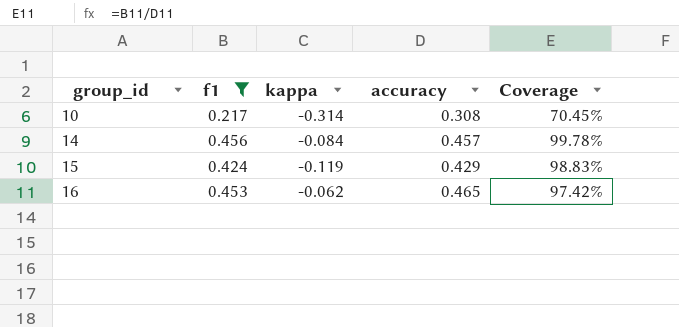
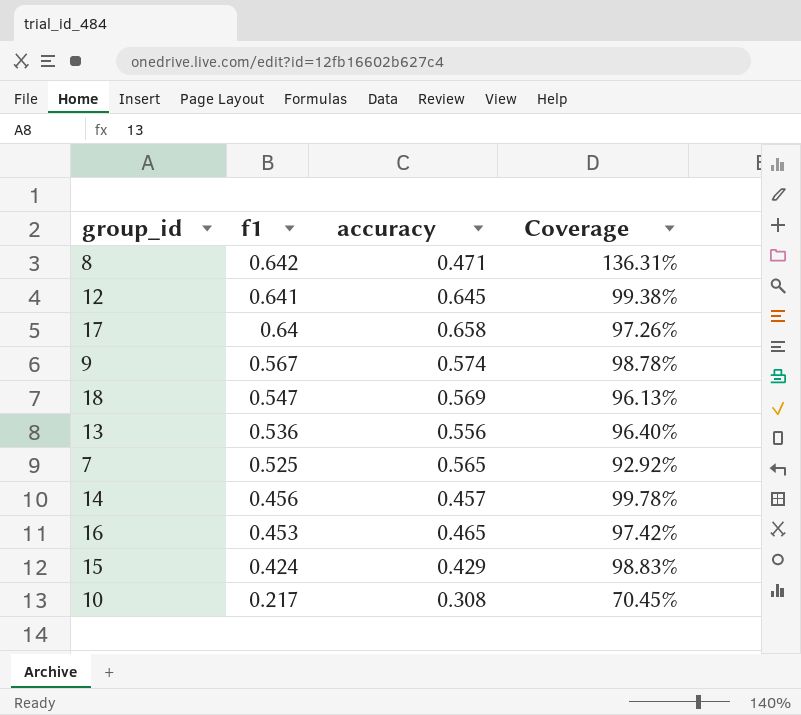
filter: f1 <= 0.456 -> none
row order: group_id ascending -> f1 descending
column kappa | position: 3 -> none

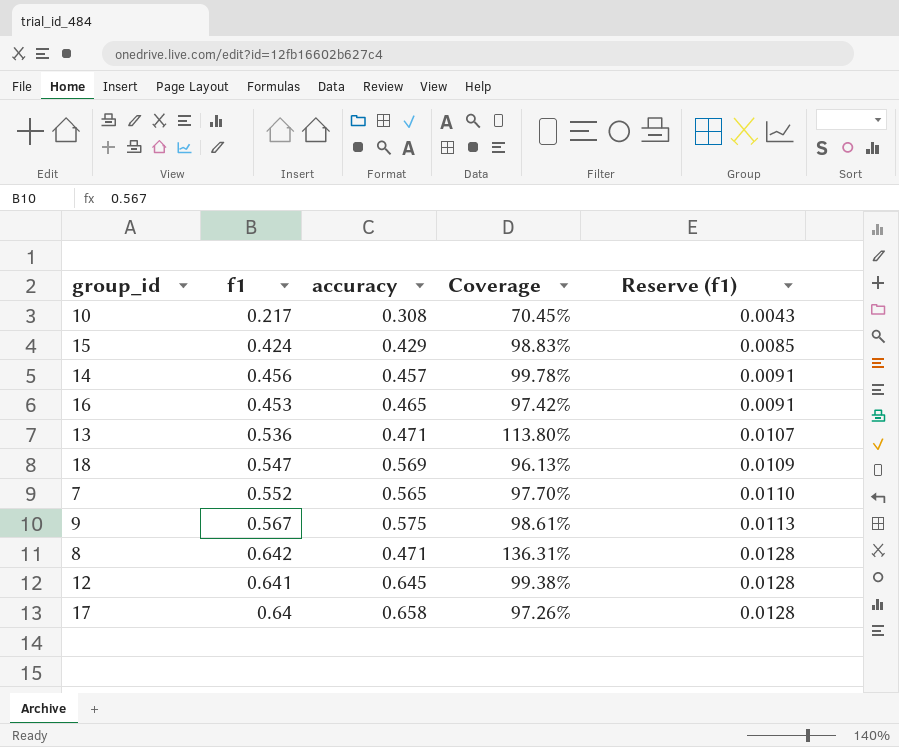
row order: f1 descending -> Reserve (f1) ascending
column Reserve (f1) | formula: none -> [f1] * 0.02
13 | accuracy: 0.556 -> 0.471
13 | Coverage: 96.40% -> 113.80%
7 | f1: 0.525 -> 0.552
7 | Coverage: 92.92% -> 97.70%
9 | accuracy: 0.574 -> 0.575
9 | Coverage: 98.78% -> 98.61%

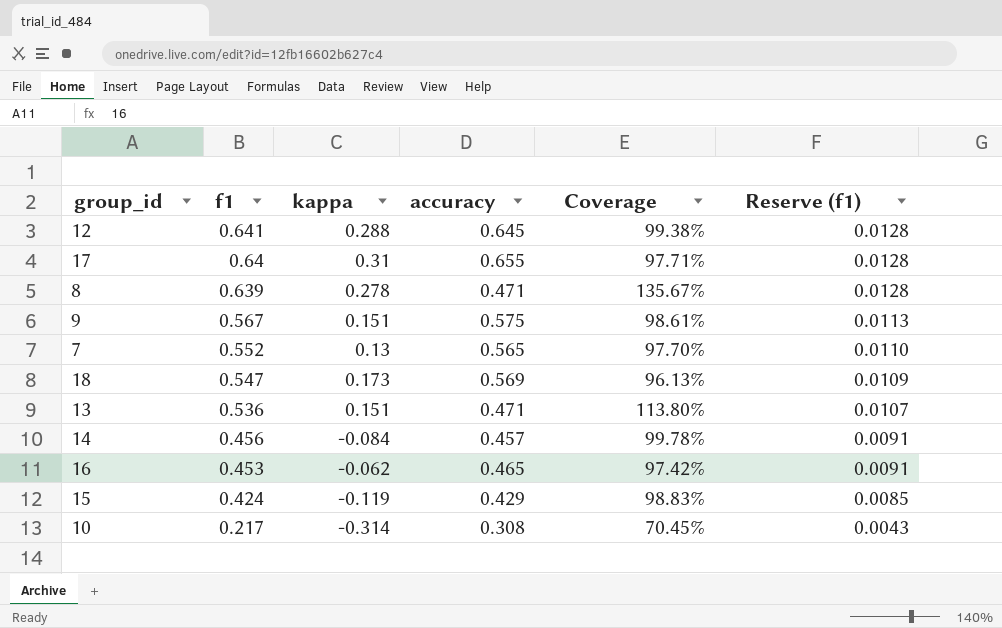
row order: Reserve (f1) ascending -> f1 descending
column kappa | position: none -> 3
17 | accuracy: 0.658 -> 0.655
17 | Coverage: 97.26% -> 97.71%
8 | f1: 0.642 -> 0.639
8 | Coverage: 136.31% -> 135.67%

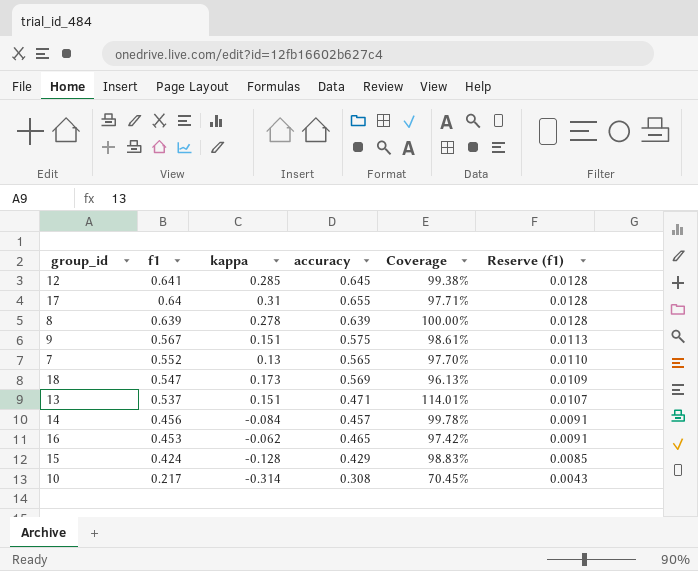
12 | kappa: 0.288 -> 0.285
8 | accuracy: 0.471 -> 0.639
8 | Coverage: 135.67% -> 100.00%
13 | f1: 0.536 -> 0.537
13 | Coverage: 113.80% -> 114.01%
15 | kappa: -0.119 -> -0.128

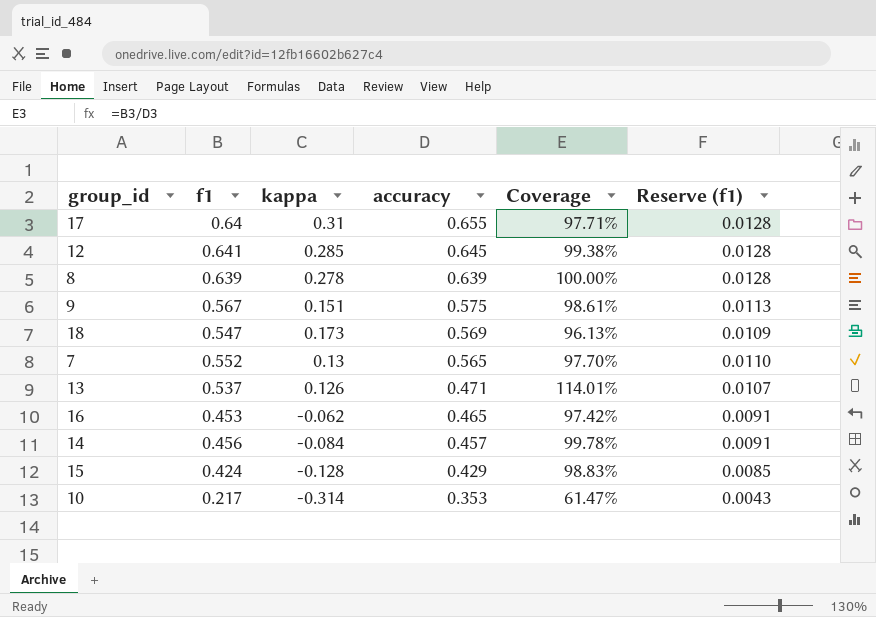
row order: f1 descending -> accuracy descending
13 | kappa: 0.151 -> 0.126
10 | accuracy: 0.308 -> 0.353
10 | Coverage: 70.45% -> 61.47%

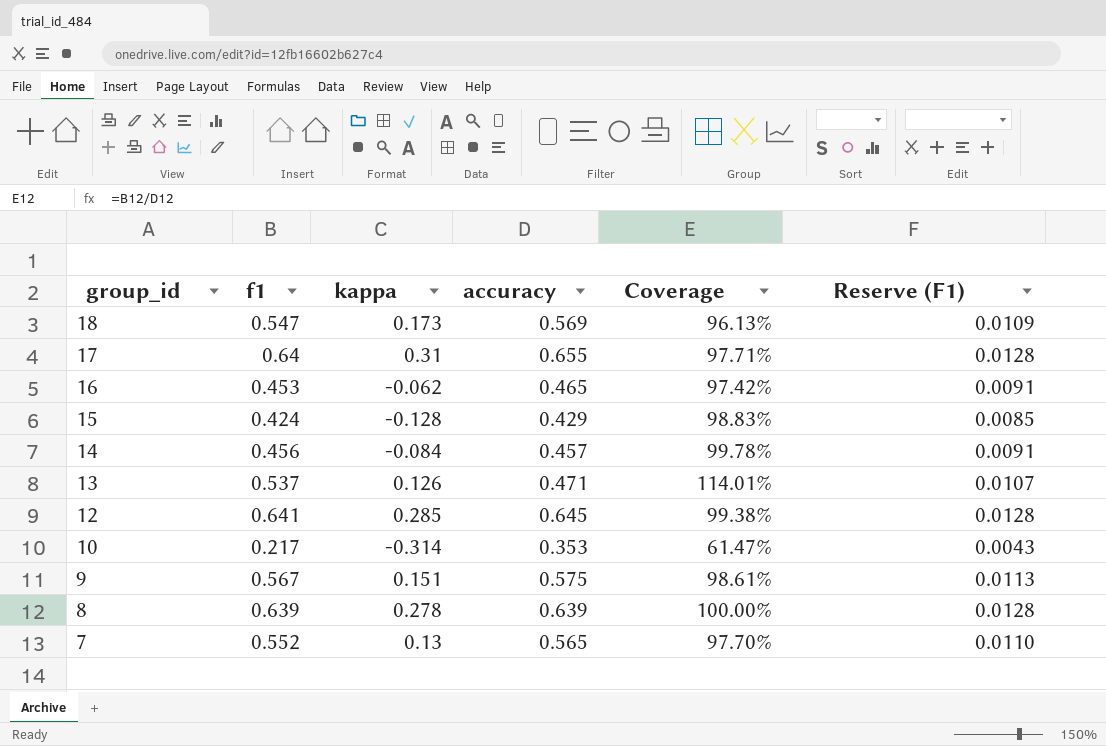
row order: accuracy descending -> group_id descending
column name: Reserve (f1) -> Reserve (F1)

